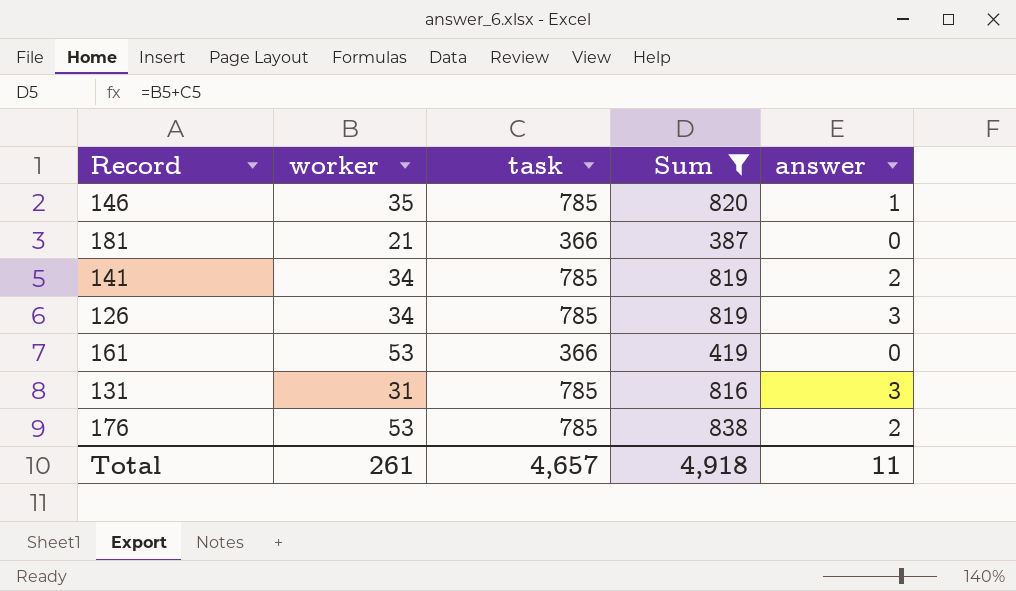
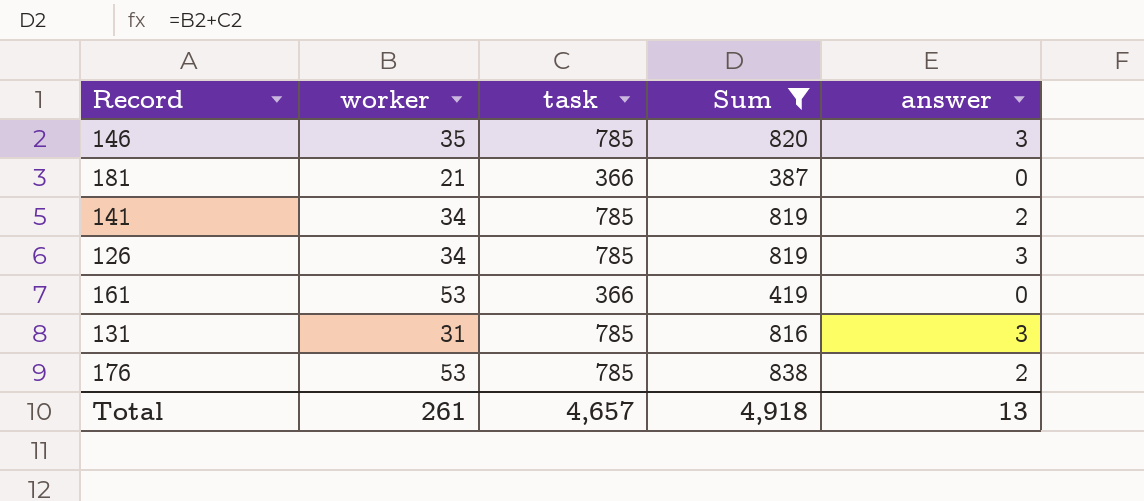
146 | answer: 1 -> 3
Total | answer: 11 -> 13

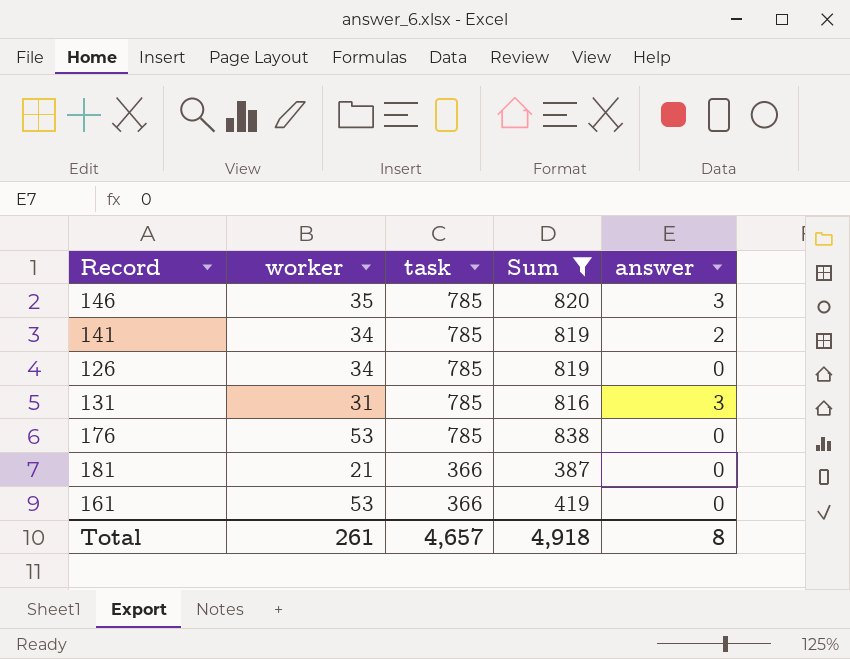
row order: none -> task descending
126 | answer: 3 -> 0
176 | answer: 2 -> 0
Total | answer: 13 -> 8

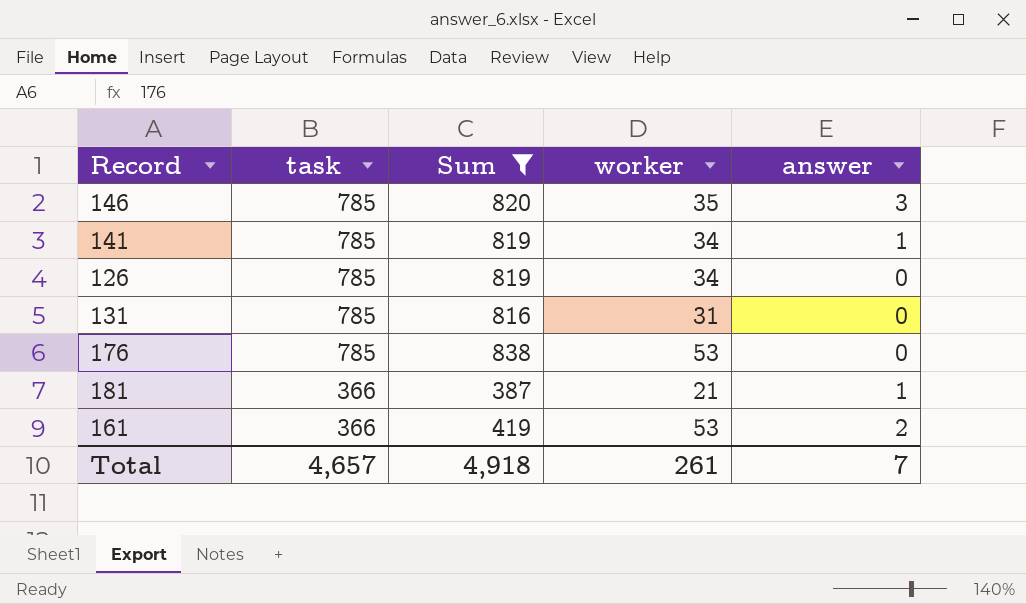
column worker | position: 2 -> 4
141 | answer: 2 -> 1
131 | answer: 3 -> 0
181 | answer: 0 -> 1
161 | answer: 0 -> 2
Total | answer: 8 -> 7

